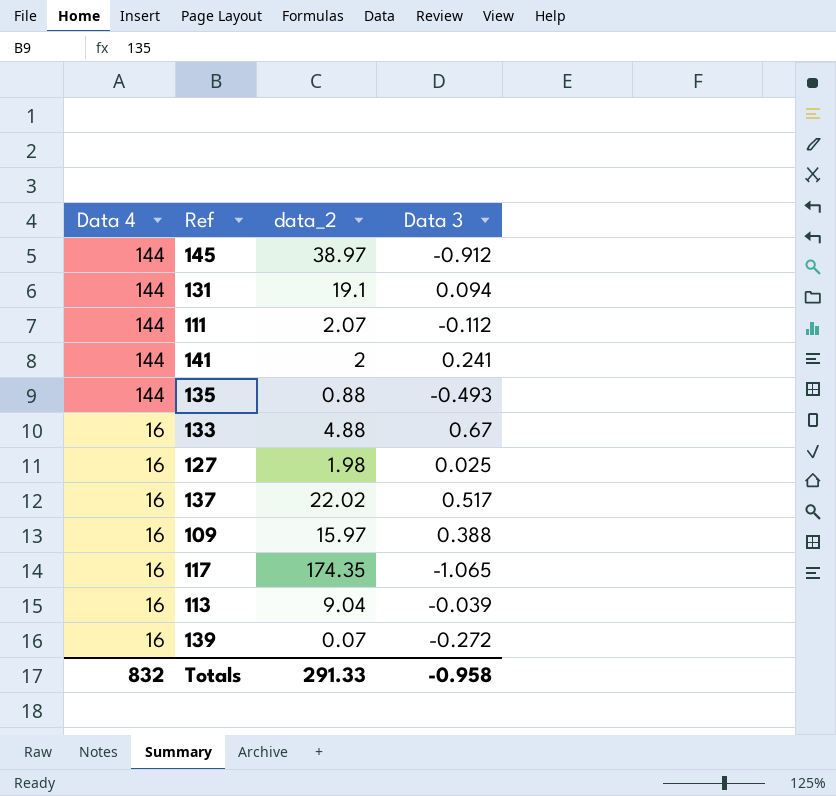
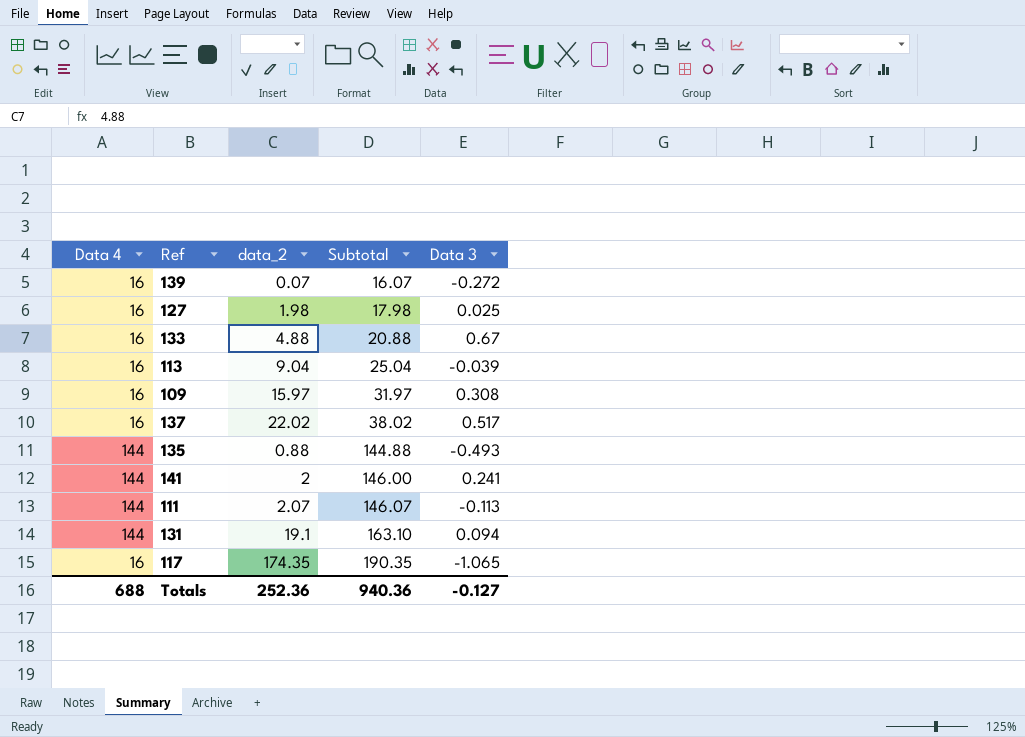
row order: Data 4 descending -> Subtotal ascending
column Subtotal | formula: none -> [Data 4] + [data_2]
row 145: 144 | 38.97 | -0.912 -> none
109 | Data 3: 0.388 -> 0.308
111 | Data 3: -0.112 -> -0.113
Totals | Data 4: 832 -> 688
Totals | data_2: 291.33 -> 252.36
Totals | Data 3: -0.958 -> -0.127

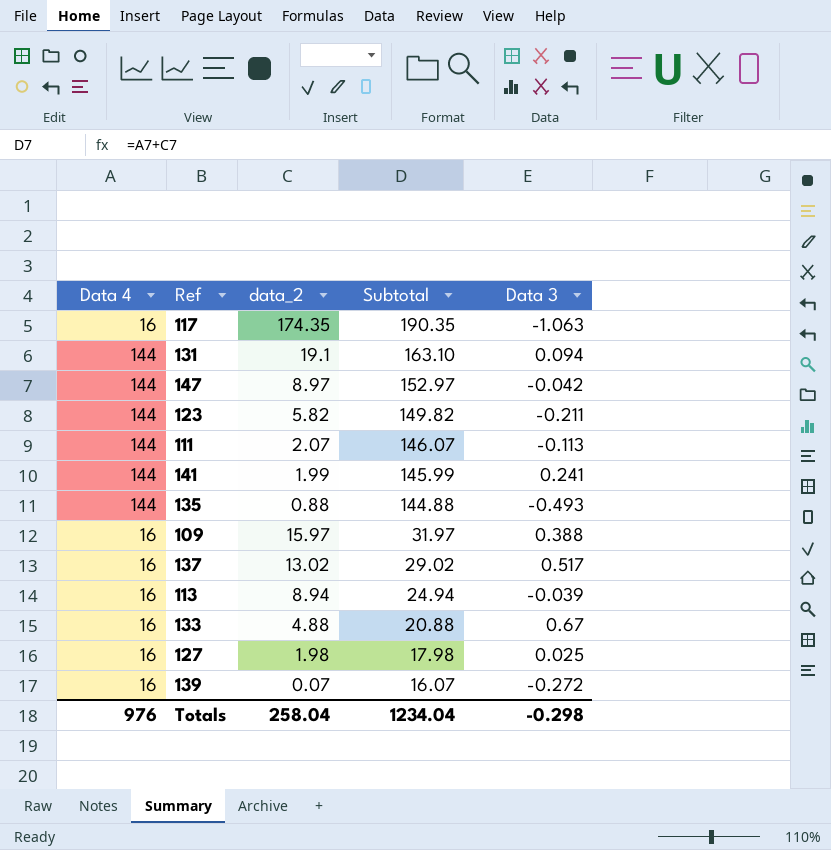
row order: Subtotal ascending -> Subtotal descending
117 | Data 3: -1.065 -> -1.063
row 147: none -> 144 | 8.97 | 152.97 | -0.042
row 123: none -> 144 | 5.82 | 149.82 | -0.211
141 | data_2: 2 -> 1.99
141 | Subtotal: 146.00 -> 145.99
109 | Data 3: 0.308 -> 0.388
137 | data_2: 22.02 -> 13.02
137 | Subtotal: 38.02 -> 29.02
113 | data_2: 9.04 -> 8.94
113 | Subtotal: 25.04 -> 24.94
Totals | Data 4: 688 -> 976
Totals | data_2: 252.36 -> 258.04
Totals | Subtotal: 940.36 -> 1234.04
Totals | Data 3: -0.127 -> -0.298

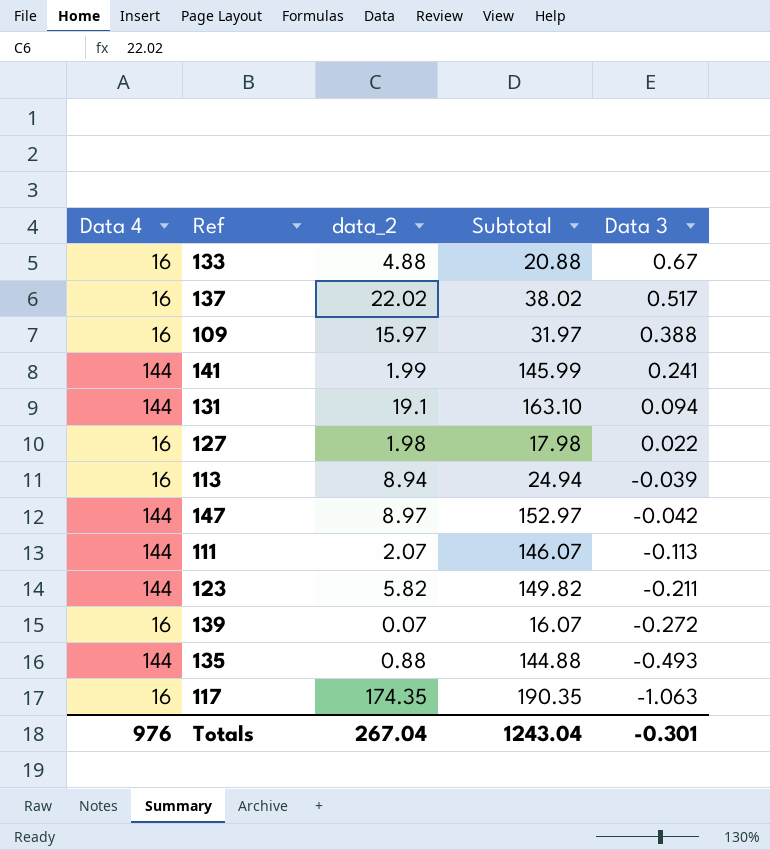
row order: Subtotal descending -> Data 3 descending
137 | data_2: 13.02 -> 22.02
137 | Subtotal: 29.02 -> 38.02
127 | Data 3: 0.025 -> 0.022
Totals | data_2: 258.04 -> 267.04
Totals | Subtotal: 1234.04 -> 1243.04
Totals | Data 3: -0.298 -> -0.301

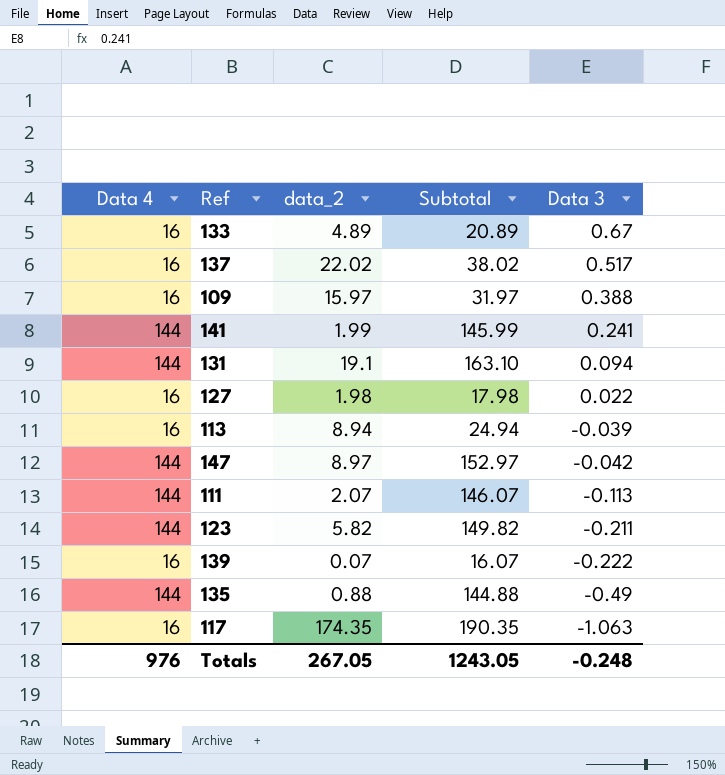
133 | data_2: 4.88 -> 4.89
133 | Subtotal: 20.88 -> 20.89
139 | Data 3: -0.272 -> -0.222
135 | Data 3: -0.493 -> -0.49
Totals | data_2: 267.04 -> 267.05
Totals | Subtotal: 1243.04 -> 1243.05
Totals | Data 3: -0.301 -> -0.248

